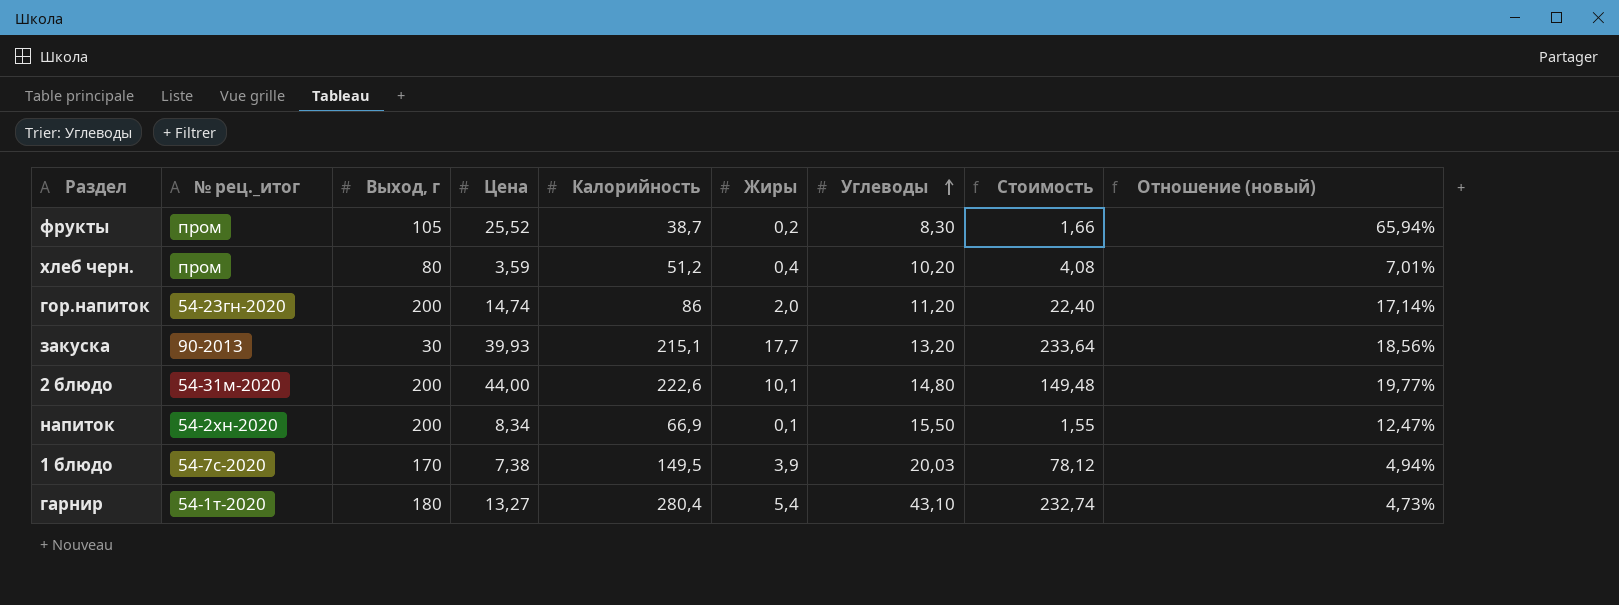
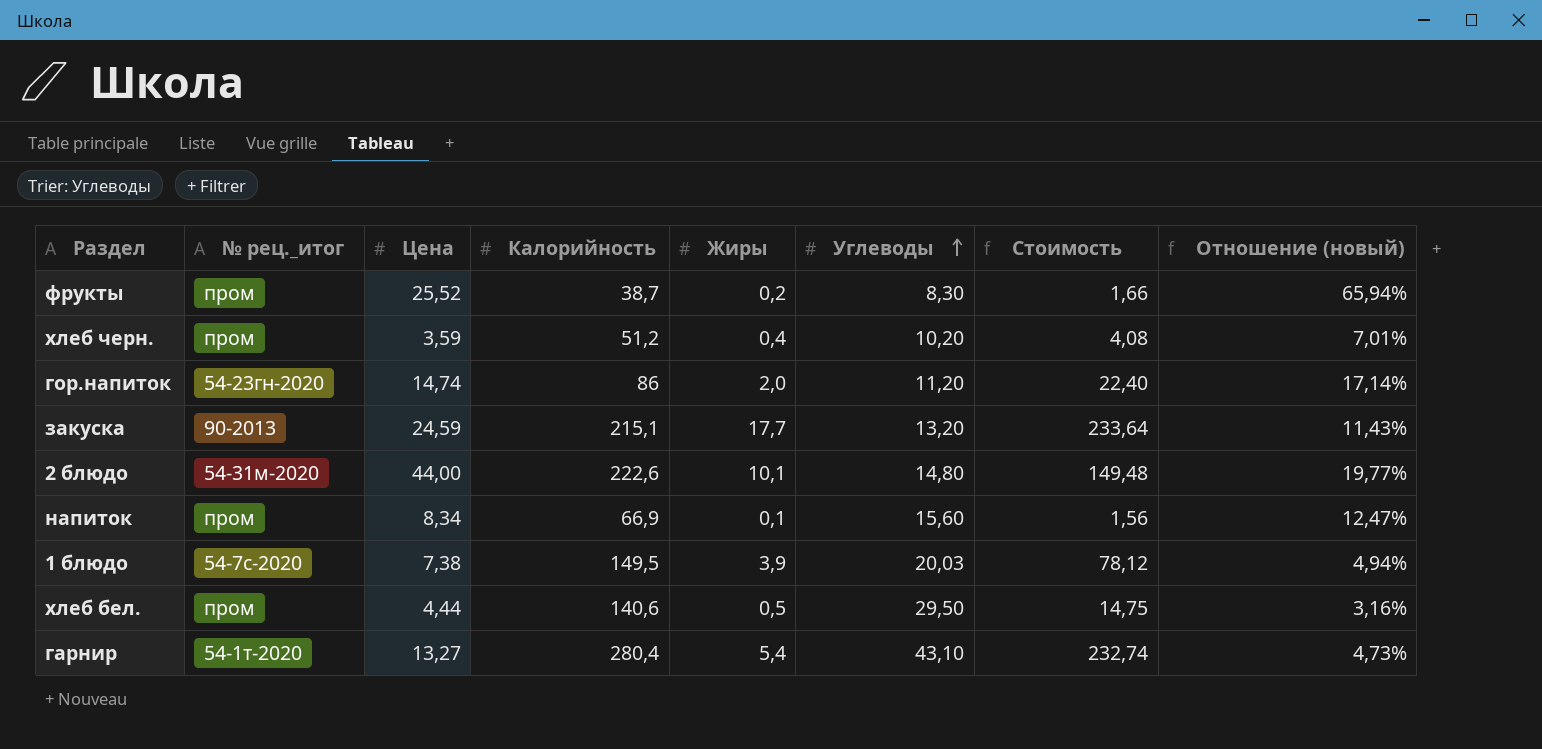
column Выход, г | position: 3 -> none
закуска | Цена: 39,93 -> 24,59
закуска | Отношение (новый): 18,56% -> 11,43%
напиток | № рец._итог: 54-2хн-2020 -> пром
напиток | Углеводы: 15,50 -> 15,60
напиток | Стоимость: 1,55 -> 1,56
row хлеб бел.: none -> пром | 4,44 | 140,6 | 0,5 | 29,50 | 14,75 | 3,16%

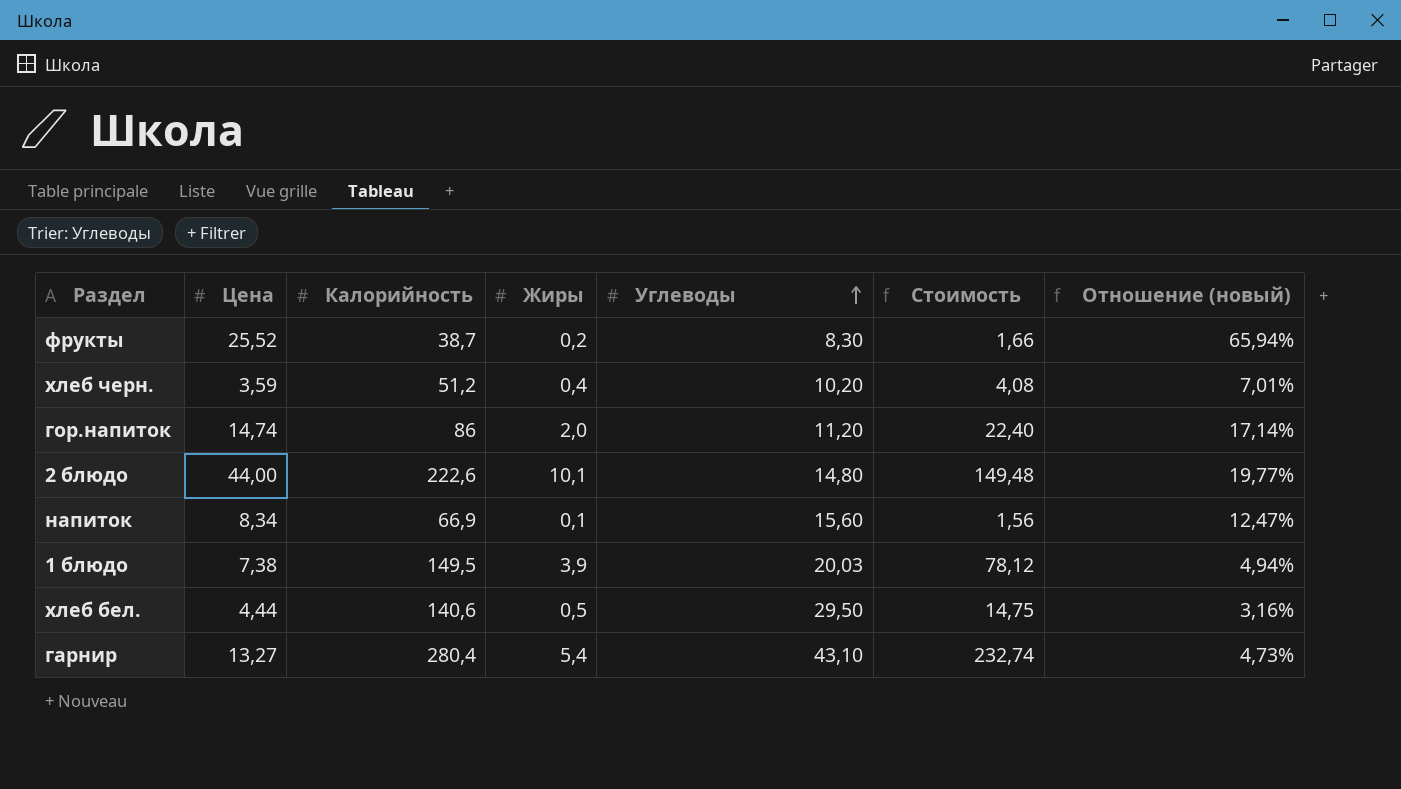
column № рец._итог | position: 2 -> none
row закуска: 90-2013 | 24,59 | 215,1 | 17,7 | 13,20 | 233,64 | 11,43% -> none

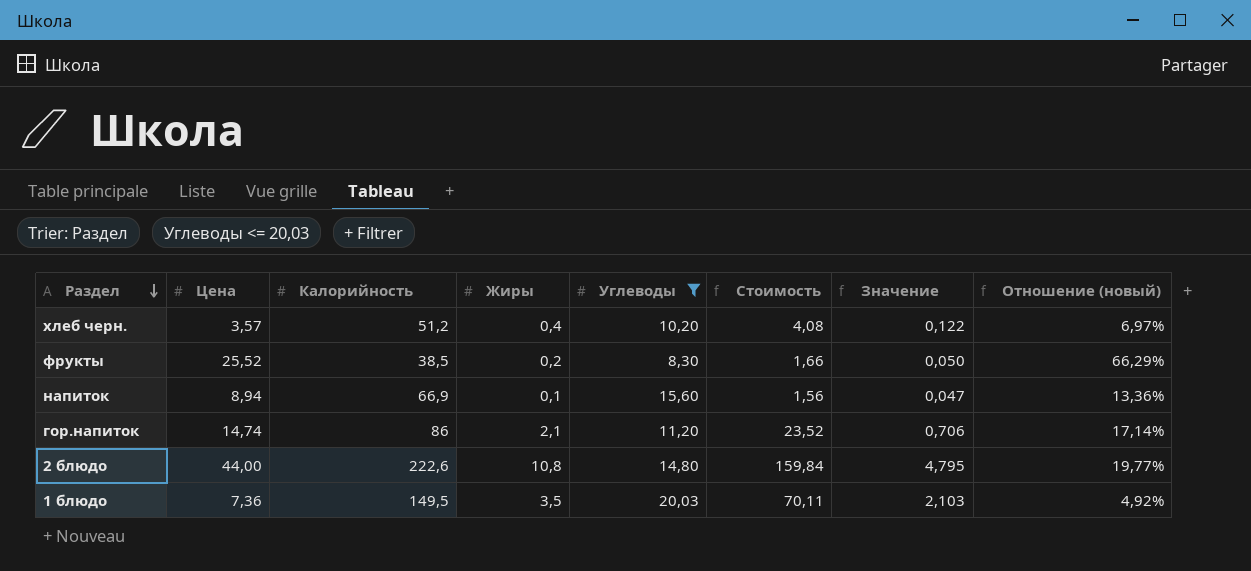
filter: none -> Углеводы <= 20,03
row order: Углеводы ascending -> Раздел descending
column Значение | formula: none -> [Стоимость] * 0,03
хлеб черн. | Цена: 3,59 -> 3,57
хлеб черн. | Отношение (новый): 7,01% -> 6,97%
фрукты | Калорийность: 38,7 -> 38,5
фрукты | Отношение (новый): 65,94% -> 66,29%
напиток | Цена: 8,34 -> 8,94
напиток | Отношение (новый): 12,47% -> 13,36%
гор.напиток | Жиры: 2,0 -> 2,1
гор.напиток | Стоимость: 22,40 -> 23,52
2 блюдо | Жиры: 10,1 -> 10,8
2 блюдо | Стоимость: 149,48 -> 159,84
1 блюдо | Цена: 7,38 -> 7,36
1 блюдо | Жиры: 3,9 -> 3,5
1 блюдо | Стоимость: 78,12 -> 70,11
1 блюдо | Отношение (новый): 4,94% -> 4,92%

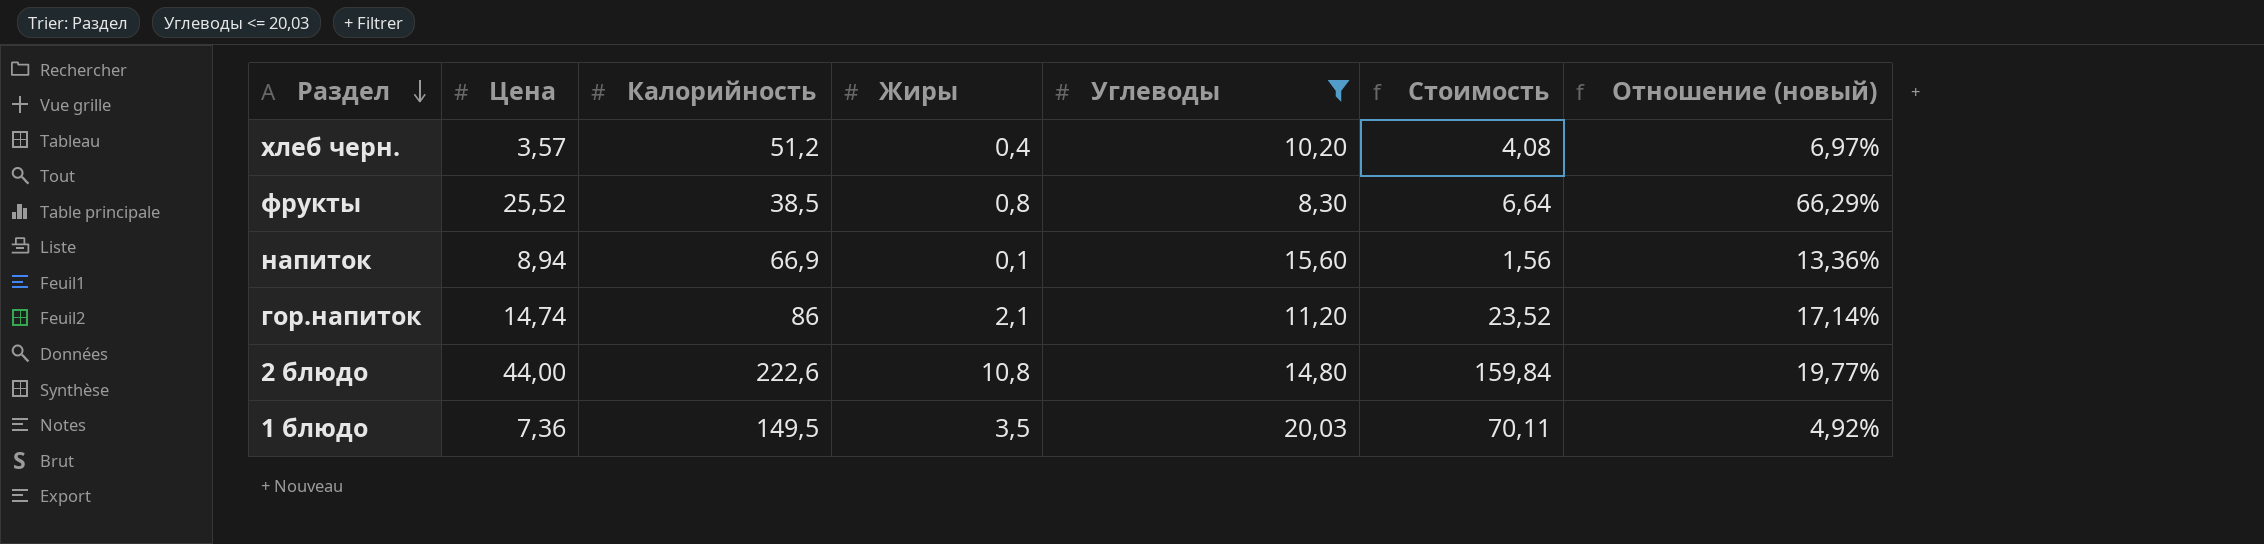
column Значение | formula: [Стоимость] * 0,03 -> none
фрукты | Жиры: 0,2 -> 0,8
фрукты | Стоимость: 1,66 -> 6,64

